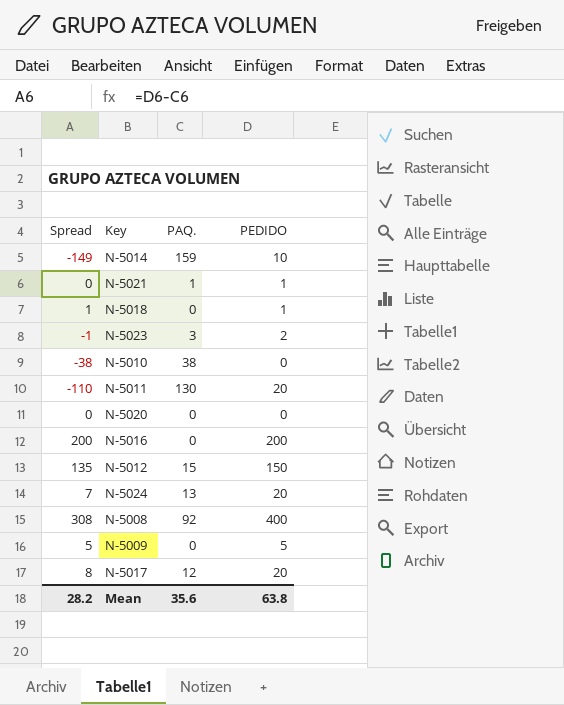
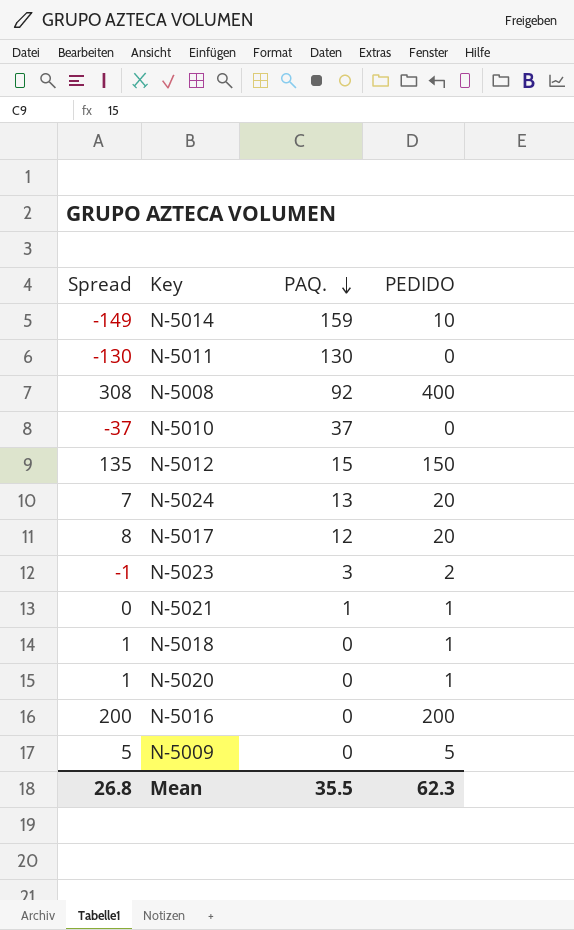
row order: none -> PAQ. descending
N-5011 | Spread: -110 -> -130
N-5011 | PEDIDO: 20 -> 0
N-5010 | Spread: -38 -> -37
N-5010 | PAQ.: 38 -> 37
N-5020 | Spread: 0 -> 1
N-5020 | PEDIDO: 0 -> 1
Mean | Spread: 28.2 -> 26.8
Mean | PAQ.: 35.6 -> 35.5
Mean | PEDIDO: 63.8 -> 62.3

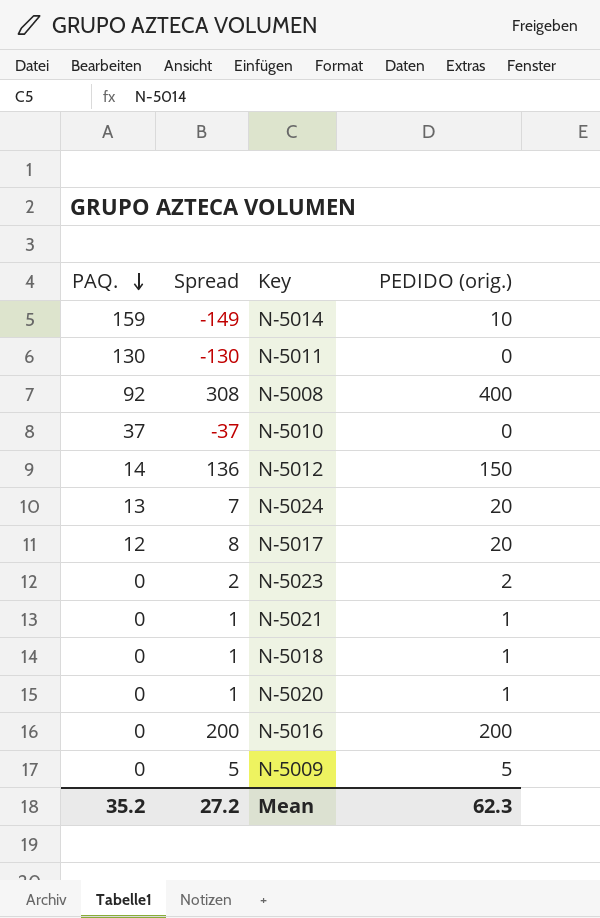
column PAQ. | position: 3 -> 1
column name: PEDIDO -> PEDIDO (orig.)
N-5012 | PAQ.: 15 -> 14
N-5012 | Spread: 135 -> 136
N-5023 | PAQ.: 3 -> 0
N-5023 | Spread: -1 -> 2
N-5021 | PAQ.: 1 -> 0
N-5021 | Spread: 0 -> 1
Mean | PAQ.: 35.5 -> 35.2
Mean | Spread: 26.8 -> 27.2

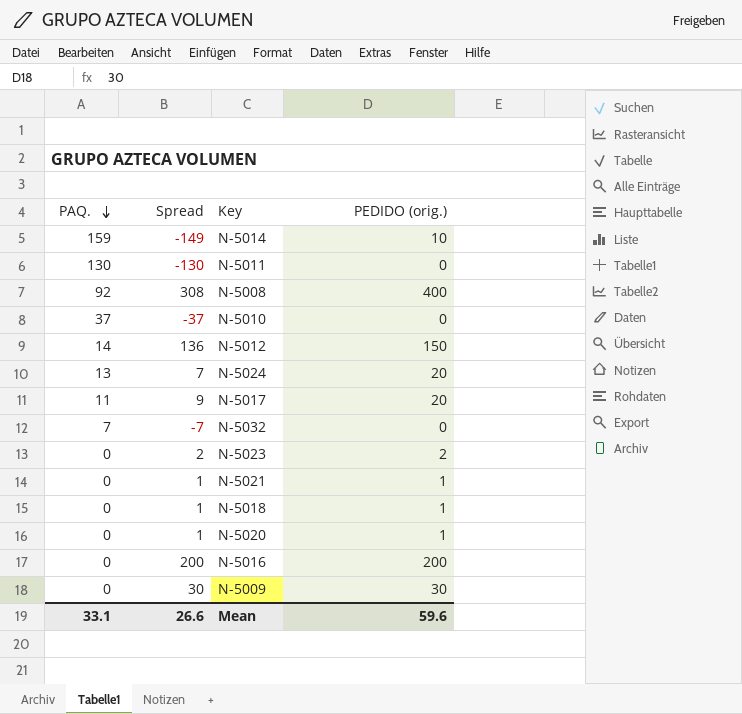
N-5017 | PAQ.: 12 -> 11
N-5017 | Spread: 8 -> 9
row N-5032: none -> 7 | -7 | 0
N-5009 | Spread: 5 -> 30
N-5009 | PEDIDO (orig.): 5 -> 30
Mean | PAQ.: 35.2 -> 33.1
Mean | Spread: 27.2 -> 26.6
Mean | PEDIDO (orig.): 62.3 -> 59.6

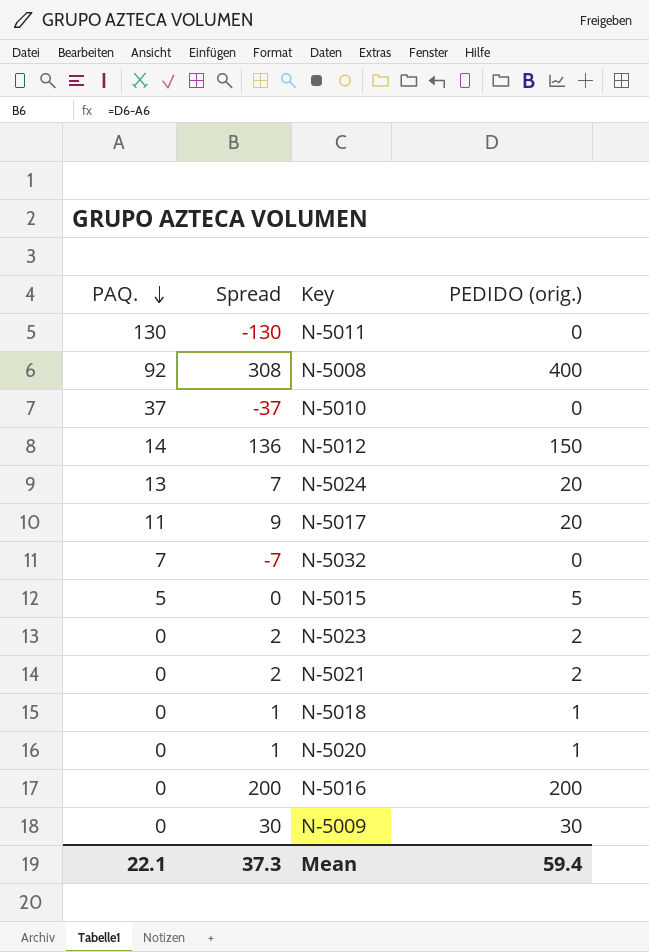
row N-5014: 159 | -149 | 10 -> none
row N-5015: none -> 5 | 0 | 5
N-5021 | Spread: 1 -> 2
N-5021 | PEDIDO (orig.): 1 -> 2
Mean | PAQ.: 33.1 -> 22.1
Mean | Spread: 26.6 -> 37.3
Mean | PEDIDO (orig.): 59.6 -> 59.4

